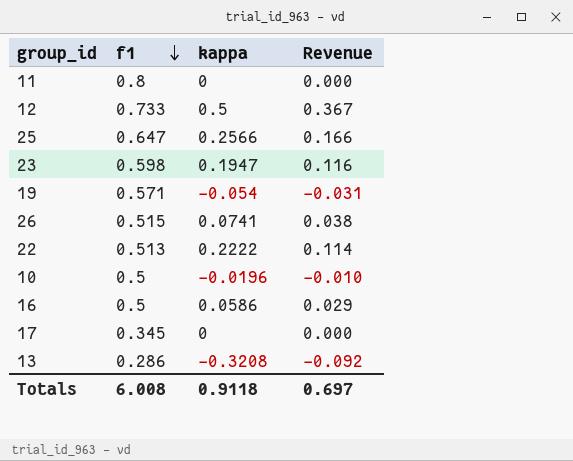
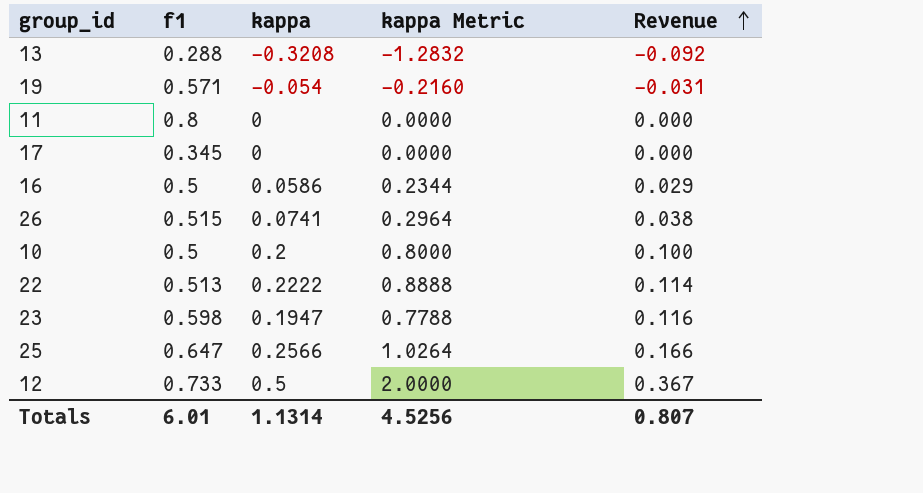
row order: f1 descending -> Revenue ascending
column kappa Metric | formula: none -> [kappa] * 4
13 | f1: 0.286 -> 0.288
10 | kappa: -0.0196 -> 0.2
10 | Revenue: -0.010 -> 0.100
Totals | f1: 6.008 -> 6.01
Totals | kappa: 0.9118 -> 1.1314
Totals | Revenue: 0.697 -> 0.807

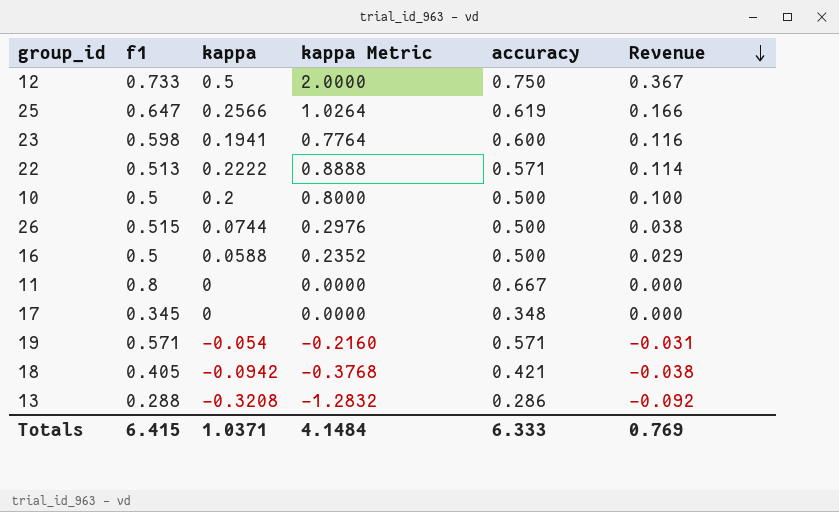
row order: Revenue ascending -> Revenue descending
column accuracy | position: none -> 5
23 | kappa: 0.1947 -> 0.1941
23 | kappa Metric: 0.7788 -> 0.7764
26 | kappa: 0.0741 -> 0.0744
26 | kappa Metric: 0.2964 -> 0.2976
16 | kappa: 0.0586 -> 0.0588
16 | kappa Metric: 0.2344 -> 0.2352
row 18: none -> 0.405 | -0.0942 | -0.3768 | 0.421 | -0.038
Totals | f1: 6.01 -> 6.415
Totals | kappa: 1.1314 -> 1.0371
Totals | kappa Metric: 4.5256 -> 4.1484
Totals | Revenue: 0.807 -> 0.769

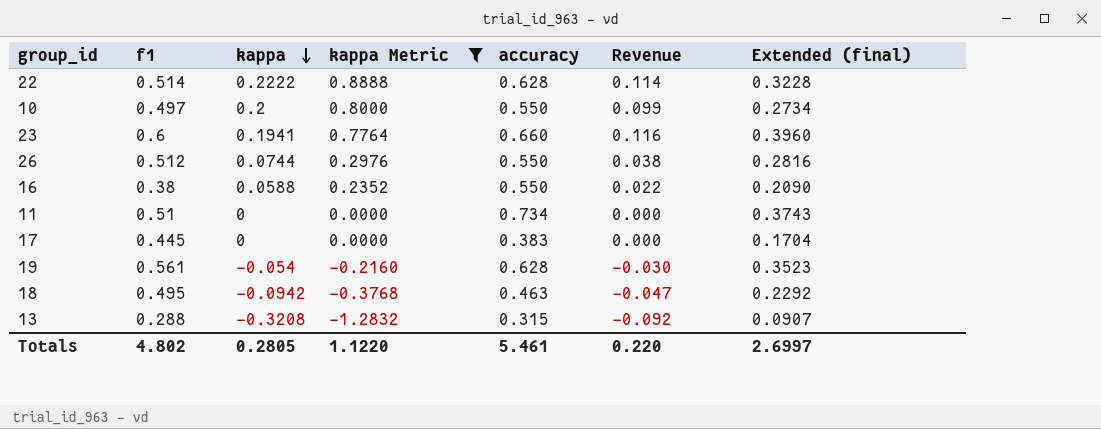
filter: none -> kappa Metric <= 0.8888
row order: Revenue descending -> kappa descending
column Extended (final) | formula: none -> [f1] * [accuracy]
22 | f1: 0.513 -> 0.514
22 | accuracy: 0.571 -> 0.628
10 | f1: 0.5 -> 0.497
10 | accuracy: 0.500 -> 0.550
10 | Revenue: 0.100 -> 0.099
23 | f1: 0.598 -> 0.6
23 | accuracy: 0.600 -> 0.660
26 | f1: 0.515 -> 0.512
26 | accuracy: 0.500 -> 0.550
16 | f1: 0.5 -> 0.38
16 | accuracy: 0.500 -> 0.550
16 | Revenue: 0.029 -> 0.022
11 | f1: 0.8 -> 0.51
11 | accuracy: 0.667 -> 0.734
17 | f1: 0.345 -> 0.445
17 | accuracy: 0.348 -> 0.383
19 | f1: 0.571 -> 0.561
19 | accuracy: 0.571 -> 0.628
19 | Revenue: -0.031 -> -0.030
18 | f1: 0.405 -> 0.495
18 | accuracy: 0.421 -> 0.463
18 | Revenue: -0.038 -> -0.047
13 | accuracy: 0.286 -> 0.315
Totals | f1: 6.415 -> 4.802
Totals | kappa: 1.0371 -> 0.2805
Totals | kappa Metric: 4.1484 -> 1.1220
Totals | accuracy: 6.333 -> 5.461
Totals | Revenue: 0.769 -> 0.220

